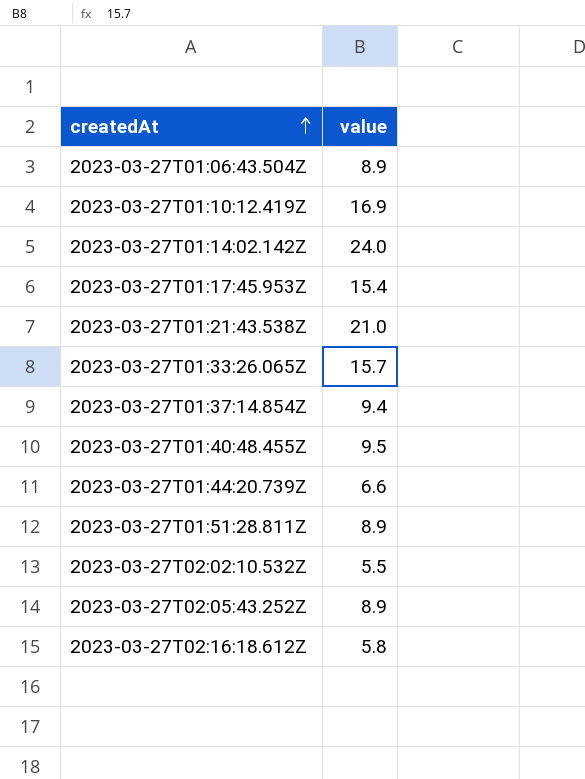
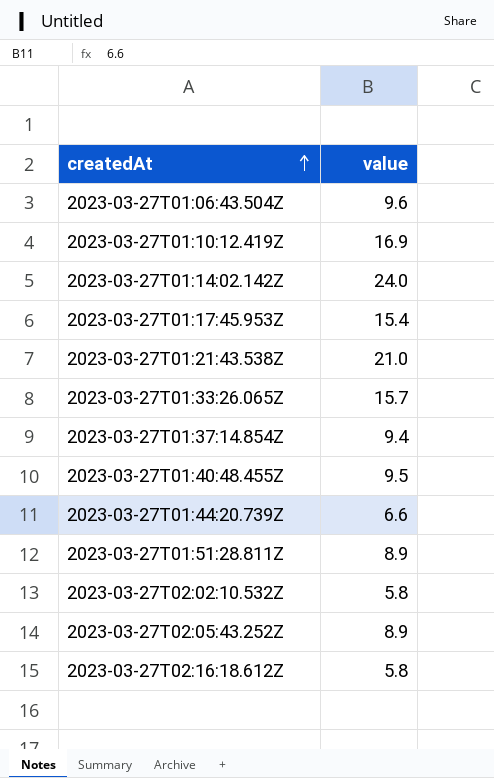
2023-03-27T01:06:43.504Z | value: 8.9 -> 9.6
2023-03-27T02:02:10.532Z | value: 5.5 -> 5.8

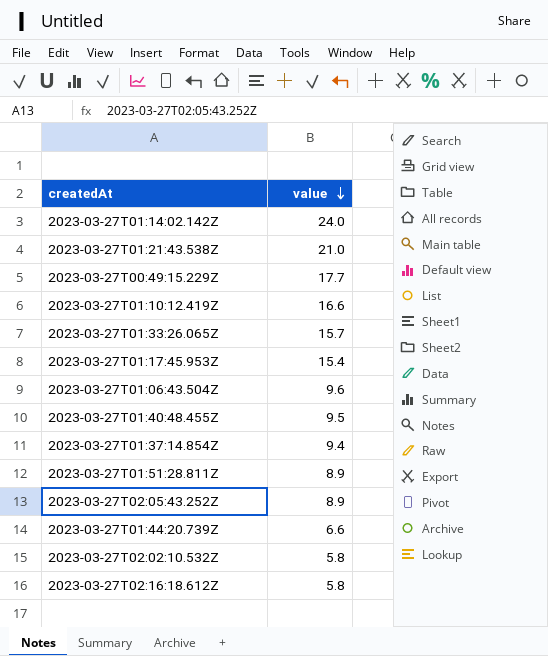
row order: createdAt ascending -> value descending
row 2023-03-27T00:49:15.229Z: none -> 17.7
2023-03-27T01:10:12.419Z | value: 16.9 -> 16.6

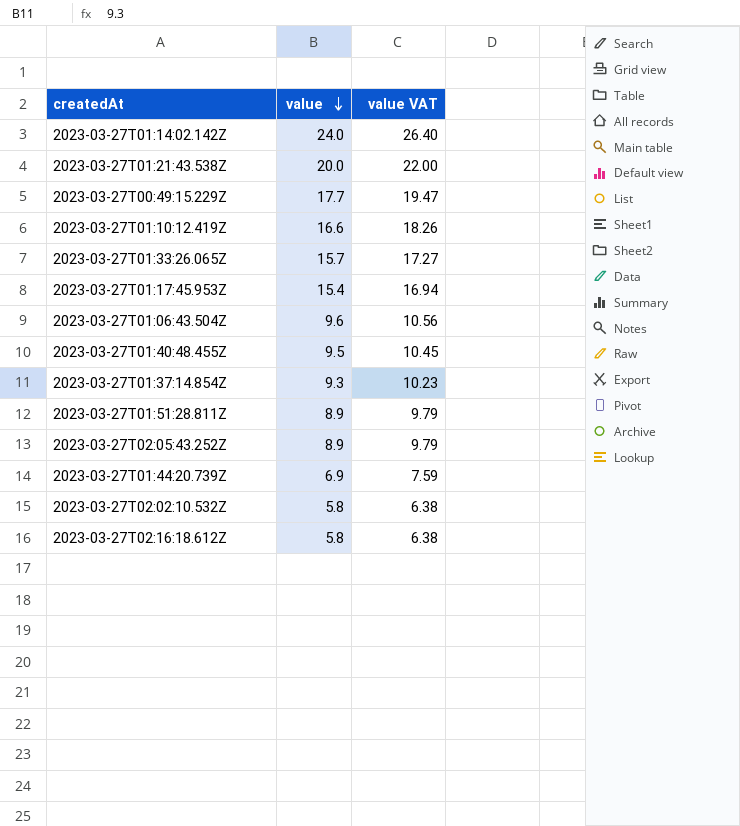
column value VAT | formula: none -> [value] * 1.1
2023-03-27T01:21:43.538Z | value: 21.0 -> 20.0
2023-03-27T01:37:14.854Z | value: 9.4 -> 9.3
2023-03-27T01:44:20.739Z | value: 6.6 -> 6.9

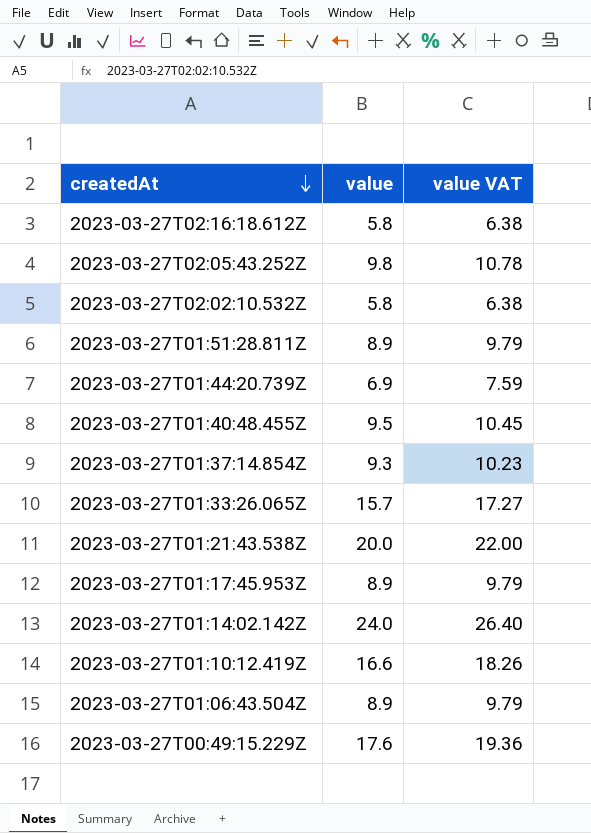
row order: value descending -> createdAt descending
2023-03-27T02:05:43.252Z | value: 8.9 -> 9.8
2023-03-27T02:05:43.252Z | value VAT: 9.79 -> 10.78
2023-03-27T01:17:45.953Z | value: 15.4 -> 8.9
2023-03-27T01:17:45.953Z | value VAT: 16.94 -> 9.79
2023-03-27T01:06:43.504Z | value: 9.6 -> 8.9
2023-03-27T01:06:43.504Z | value VAT: 10.56 -> 9.79
2023-03-27T00:49:15.229Z | value: 17.7 -> 17.6
2023-03-27T00:49:15.229Z | value VAT: 19.47 -> 19.36

